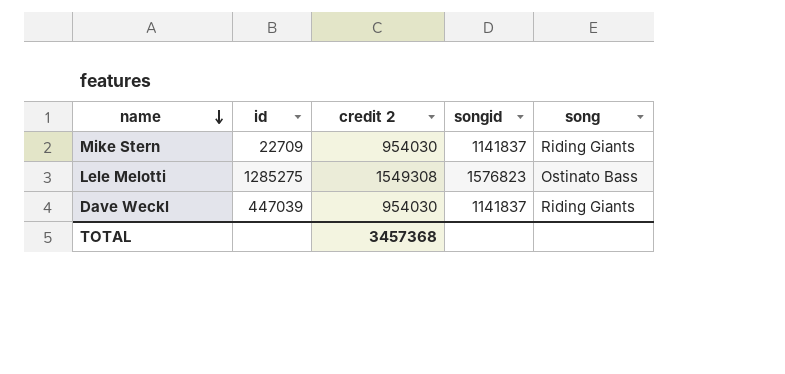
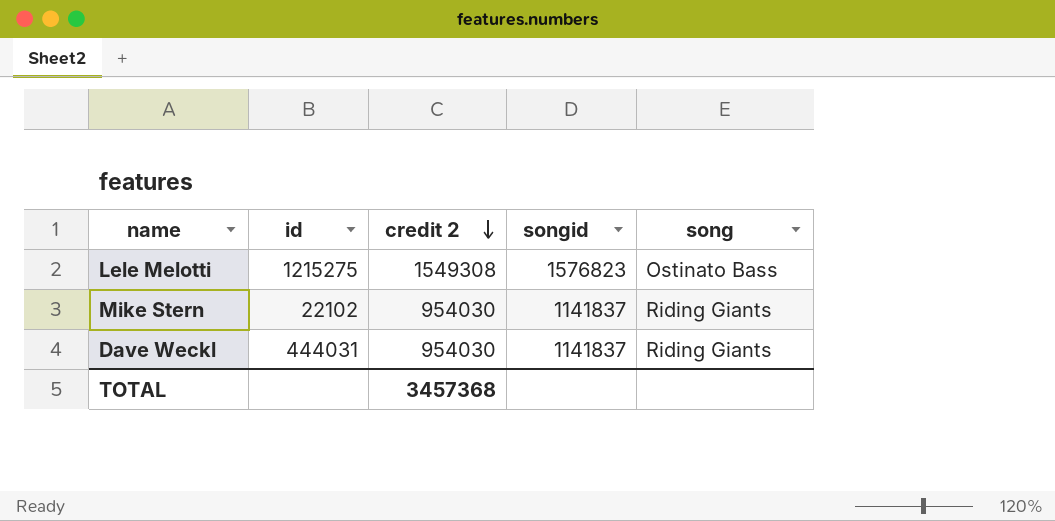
row order: name descending -> credit 2 descending
Lele Melotti | id: 1285275 -> 1215275
Mike Stern | id: 22709 -> 22102
Dave Weckl | id: 447039 -> 444031

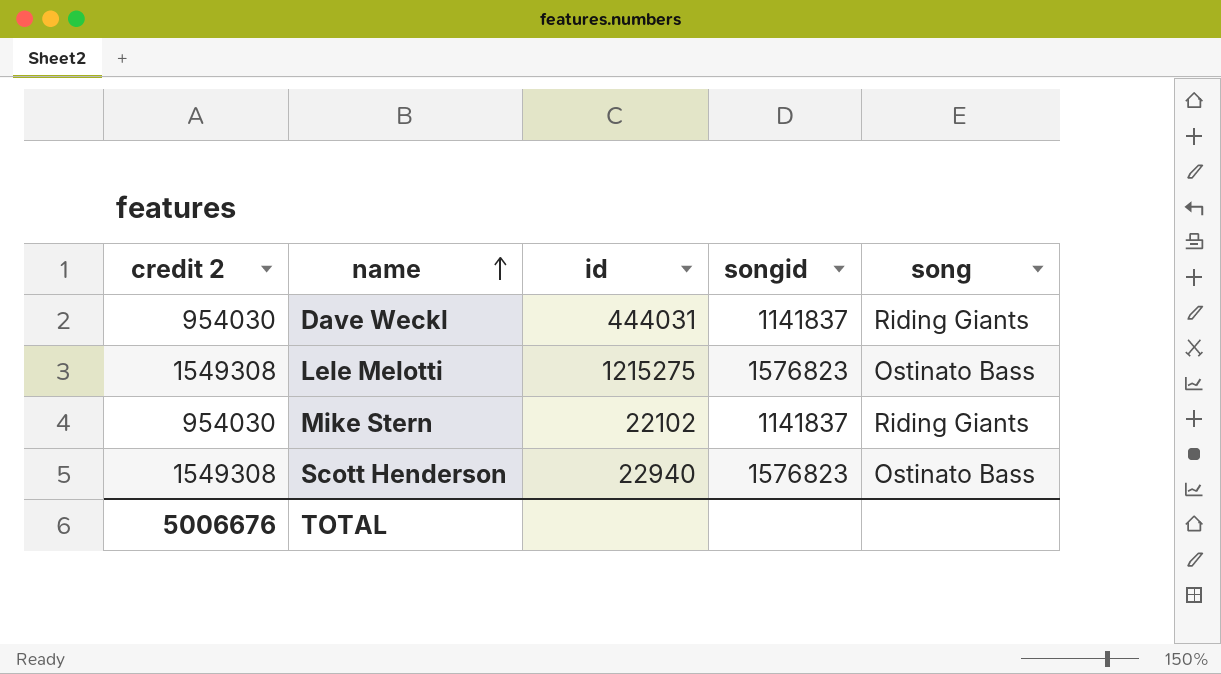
row order: credit 2 descending -> name ascending
column credit 2 | position: 3 -> 1
row Scott Henderson: none -> 1549308 | 22940 | 1576823 | Ostinato Bass
TOTAL | credit 2: 3457368 -> 5006676

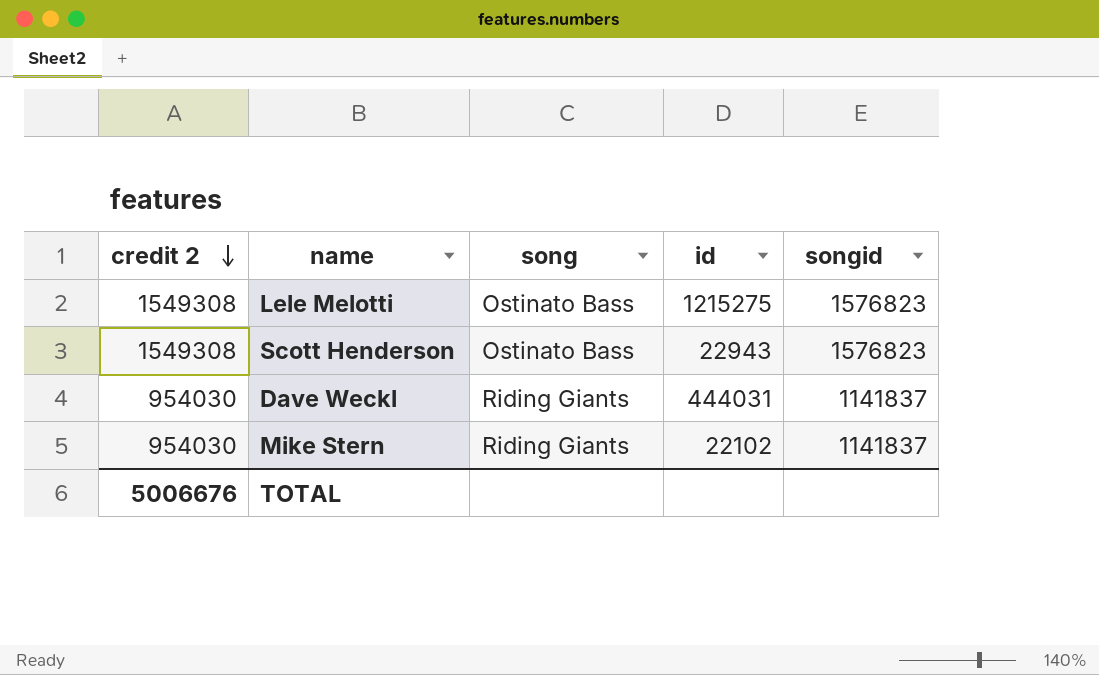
row order: name ascending -> credit 2 descending
column song | position: 5 -> 3
Scott Henderson | id: 22940 -> 22943

